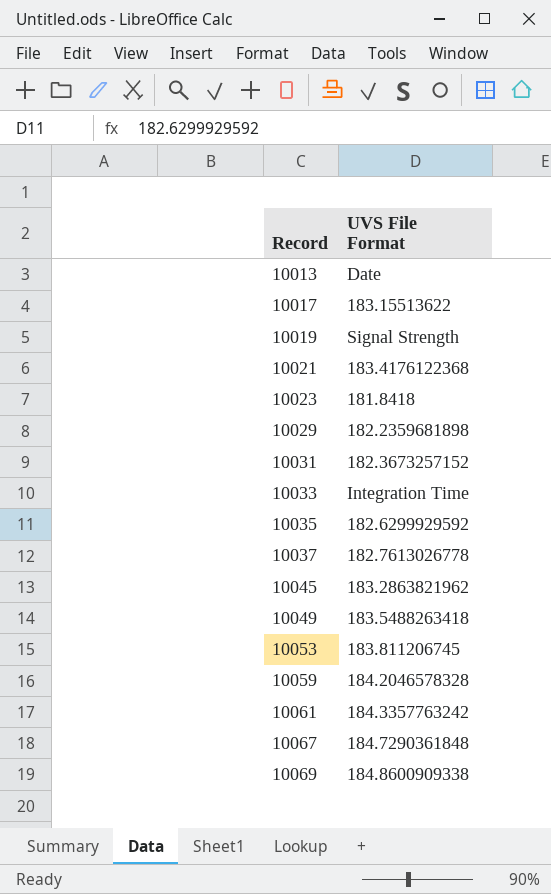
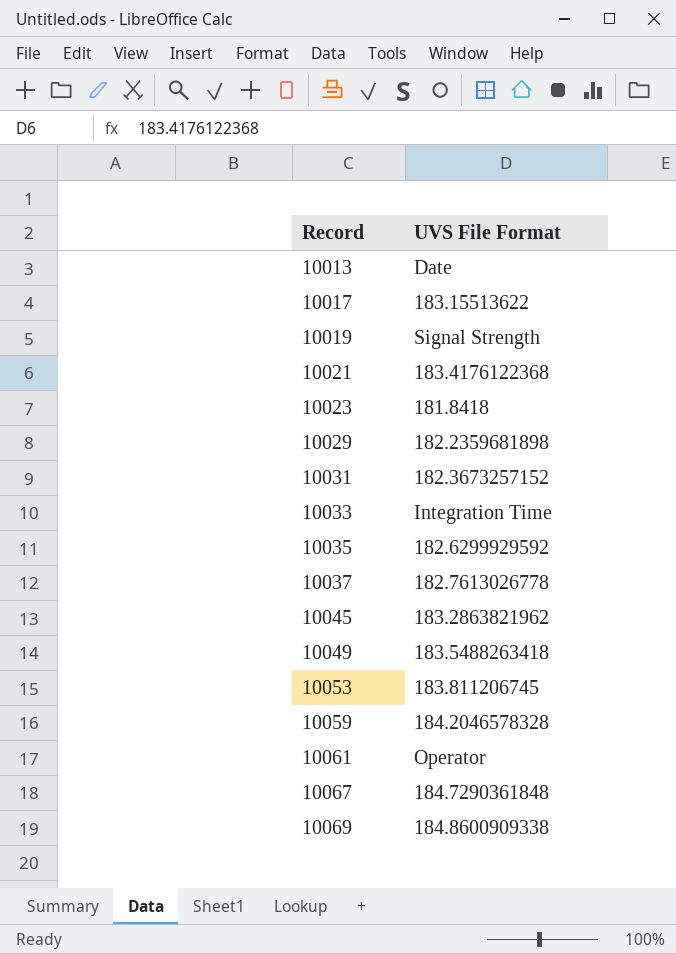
10061 | UVS File Format: 184.3357763242 -> Operator

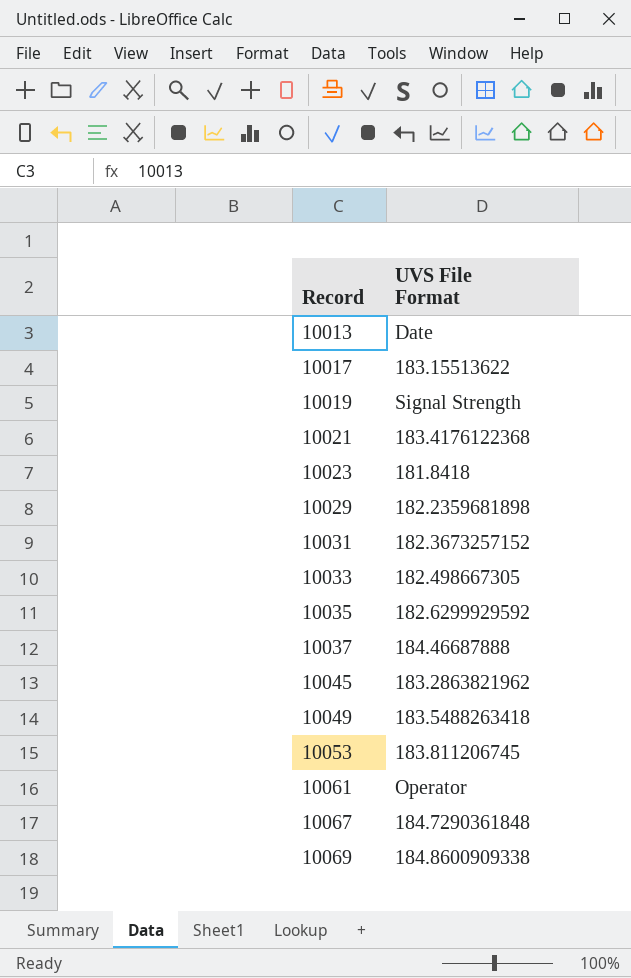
row 10059: 184.2046578328 -> none
10033 | UVS File Format: Integration Time -> 182.498667305
10037 | UVS File Format: 182.7613026778 -> 184.46687888

